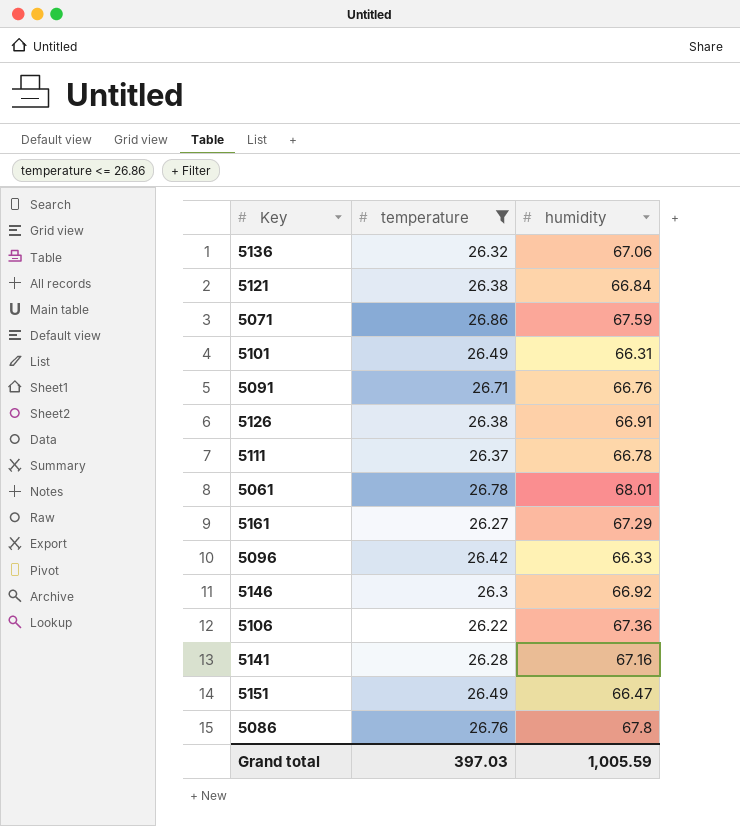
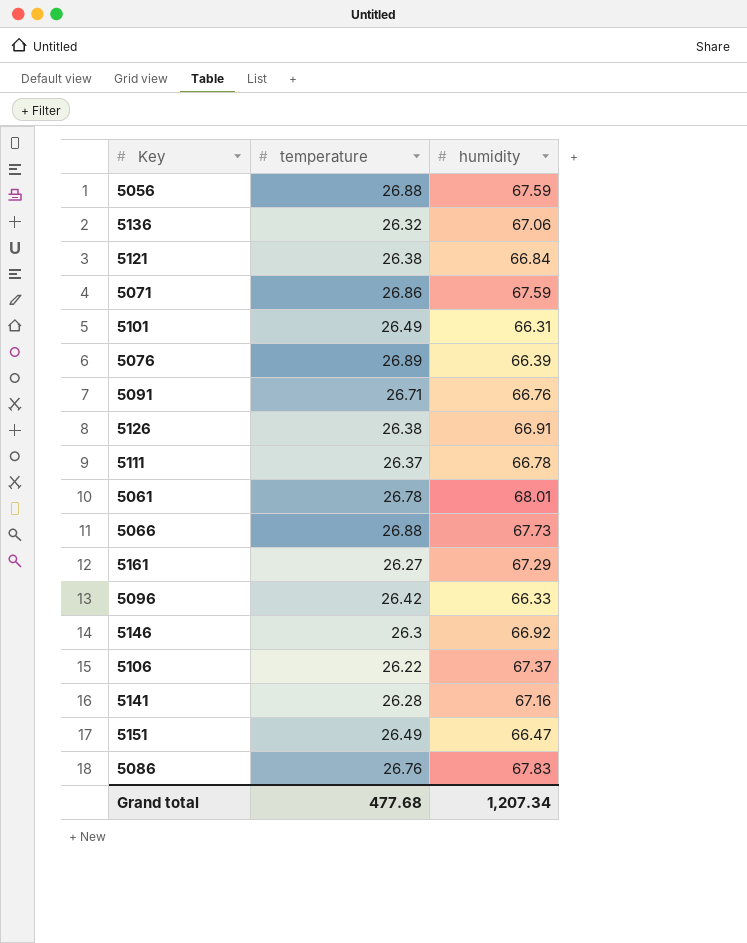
filter: temperature <= 26.86 -> none
5106 | humidity: 67.36 -> 67.37
5086 | humidity: 67.8 -> 67.83
Grand total | temperature: 397.03 -> 477.68
Grand total | humidity: 1,005.59 -> 1,207.34

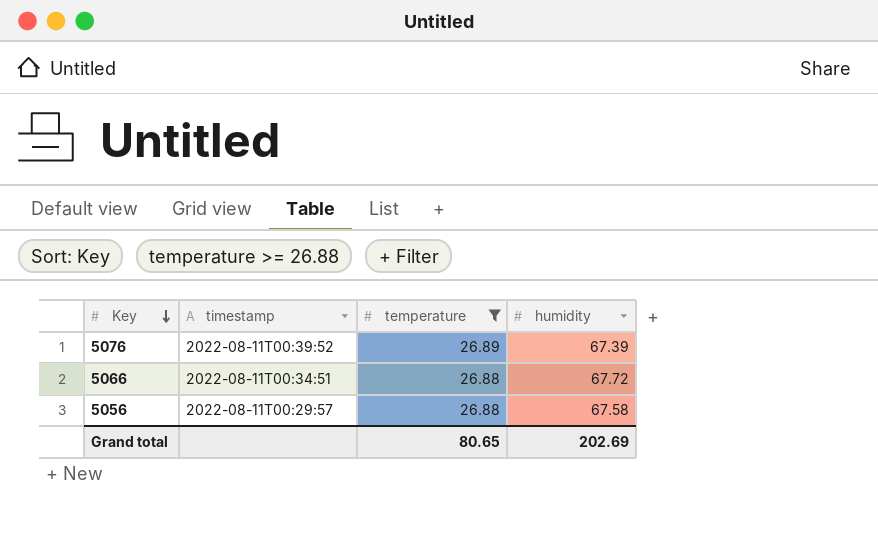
filter: none -> temperature >= 26.88
row order: none -> Key descending
column timestamp | position: none -> 2
5076 | humidity: 66.39 -> 67.39
5066 | humidity: 67.73 -> 67.72
5056 | humidity: 67.59 -> 67.58
Grand total | temperature: 477.68 -> 80.65
Grand total | humidity: 1,207.34 -> 202.69

